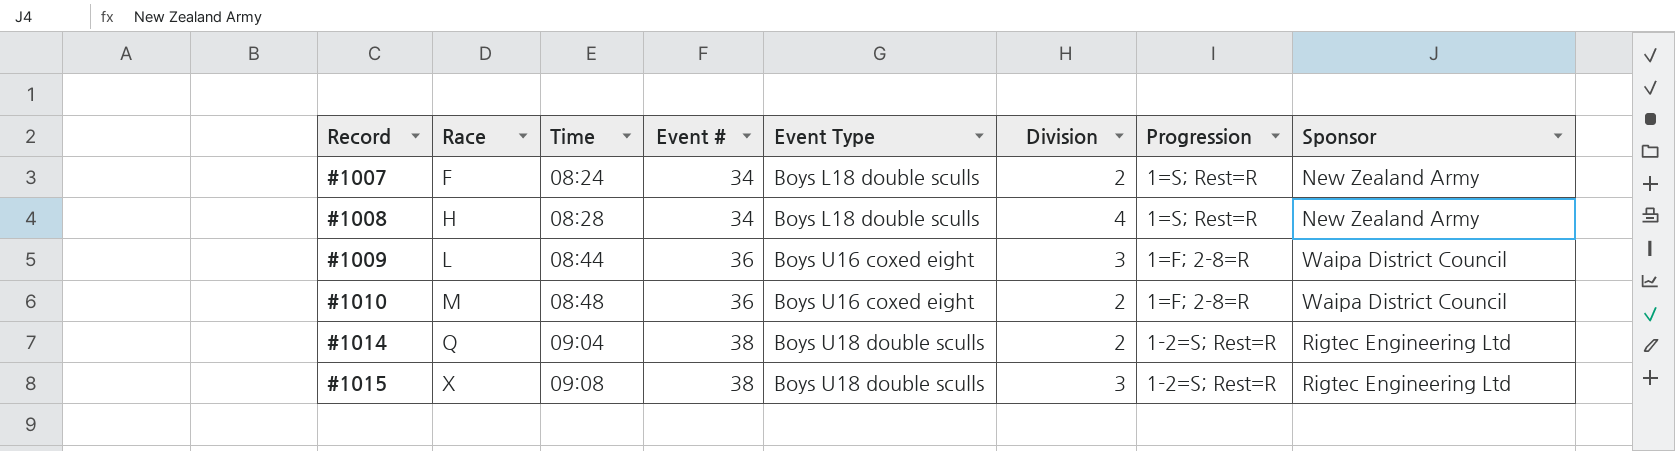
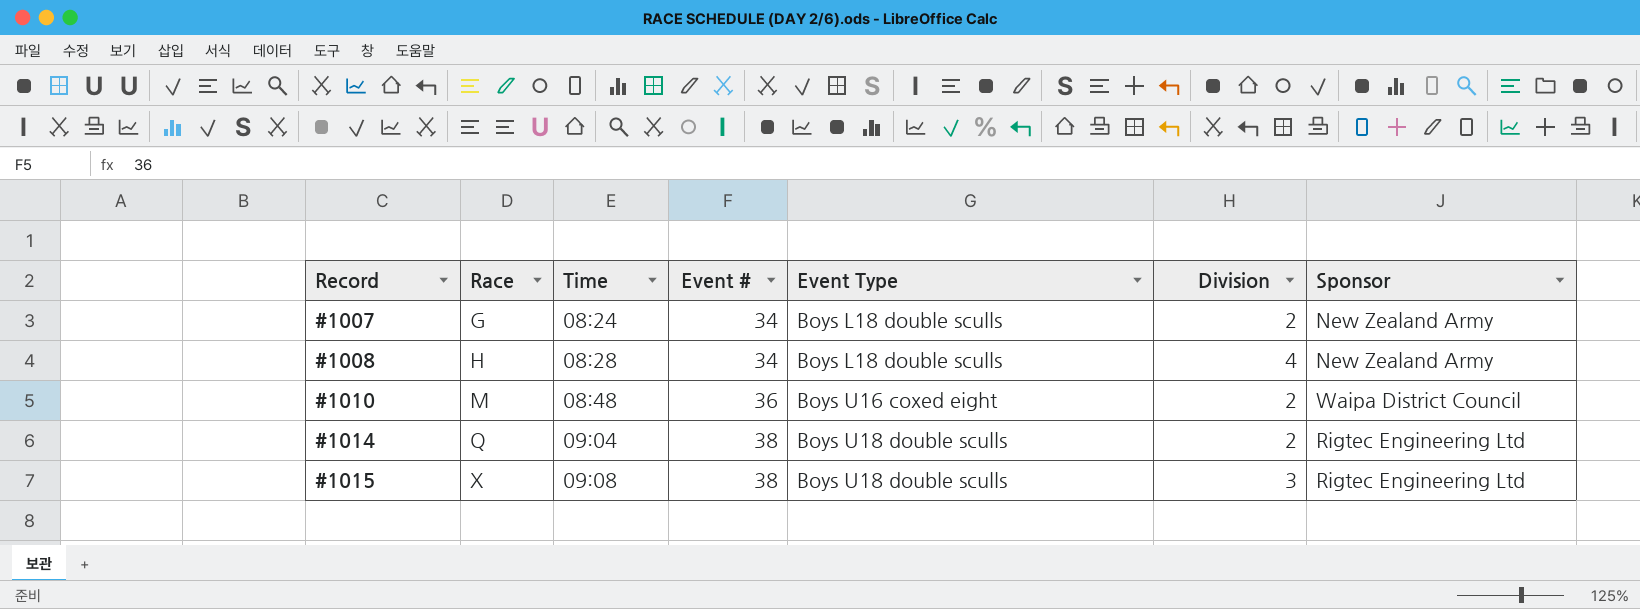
column Progression | position: 7 -> none
row #1009: L | 08:44 | 36 | Boys U16 coxed eight | 3 | 1=F; 2-8=R | Waipa District Council -> none
#1007 | Race: F -> G

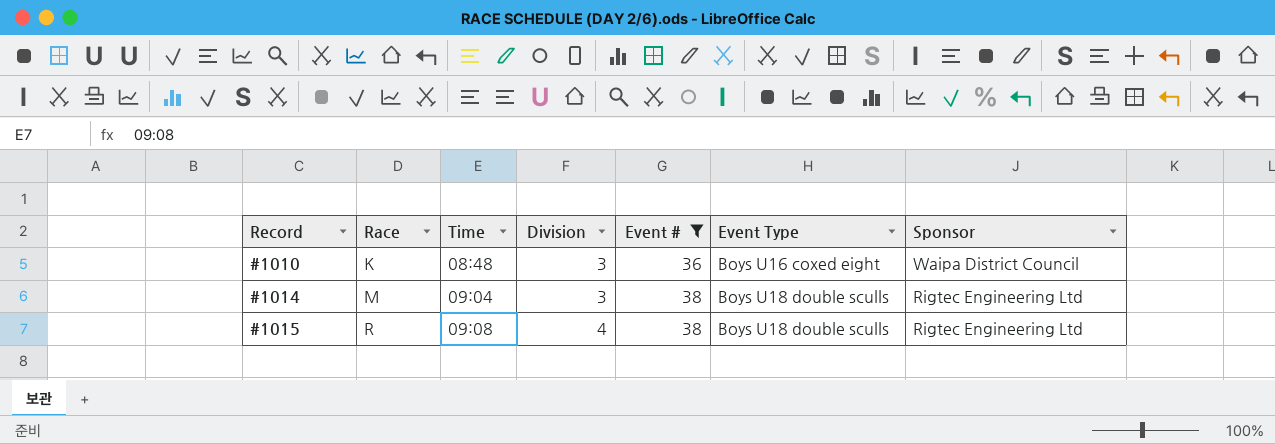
filter: none -> Event # != 34
column Division | position: 6 -> 4
#1010 | Race: M -> K
#1010 | Division: 2 -> 3
#1014 | Race: Q -> M
#1014 | Division: 2 -> 3
#1015 | Race: X -> R
#1015 | Division: 3 -> 4

